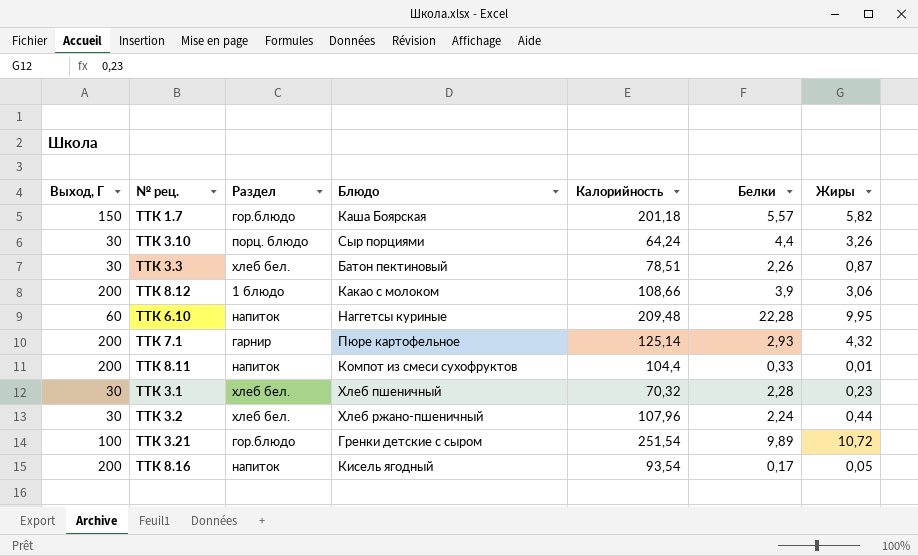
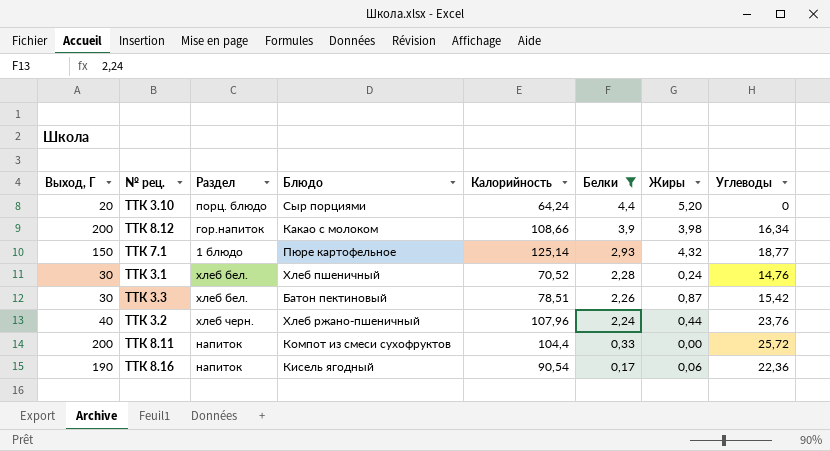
filter: none -> Белки <= 4,4
row order: none -> Белки descending
column Углеводы | position: none -> 8
ТТК 3.10 | Выход, Г: 30 -> 20
ТТК 3.10 | Жиры: 3,26 -> 5,20
ТТК 8.12 | Раздел: 1 блюдо -> гор.напиток
ТТК 8.12 | Жиры: 3,06 -> 3,98
ТТК 7.1 | Выход, Г: 200 -> 150
ТТК 7.1 | Раздел: гарнир -> 1 блюдо
ТТК 3.1 | Калорийность: 70,32 -> 70,52
ТТК 3.1 | Жиры: 0,23 -> 0,24
ТТК 3.2 | Выход, Г: 30 -> 40
ТТК 3.2 | Раздел: хлеб бел. -> хлеб черн.
ТТК 8.11 | Жиры: 0,01 -> 0,00
ТТК 8.16 | Выход, Г: 200 -> 190
ТТК 8.16 | Калорийность: 93,54 -> 90,54
ТТК 8.16 | Жиры: 0,05 -> 0,06

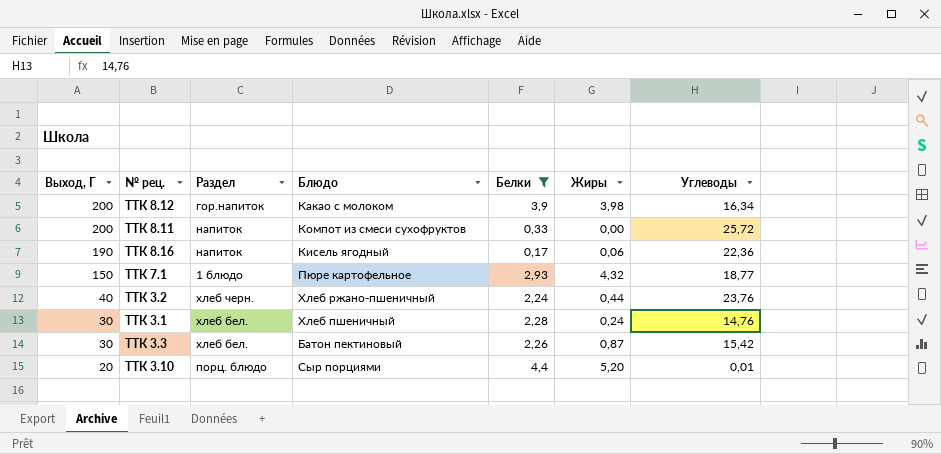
row order: Белки descending -> Выход, Г descending
column Калорийность | position: 5 -> none
ТТК 3.10 | Углеводы: 0 -> 0,01

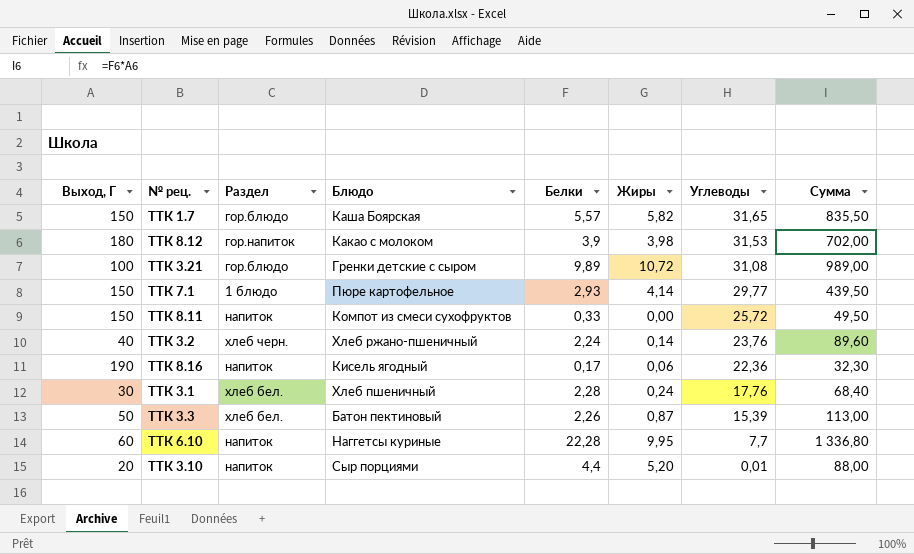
filter: Белки <= 4,4 -> none
row order: Выход, Г descending -> Углеводы descending
column Сумма | formula: none -> [Выход, Г] * [Белки]
ТТК 8.12 | Выход, Г: 200 -> 180
ТТК 8.12 | Углеводы: 16,34 -> 31,53
ТТК 7.1 | Жиры: 4,32 -> 4,14
ТТК 7.1 | Углеводы: 18,77 -> 29,77
ТТК 8.11 | Выход, Г: 200 -> 150
ТТК 3.2 | Жиры: 0,44 -> 0,14
ТТК 3.1 | Углеводы: 14,76 -> 17,76
ТТК 3.3 | Выход, Г: 30 -> 50
ТТК 3.3 | Углеводы: 15,42 -> 15,39
ТТК 3.10 | Раздел: порц. блюдо -> напиток

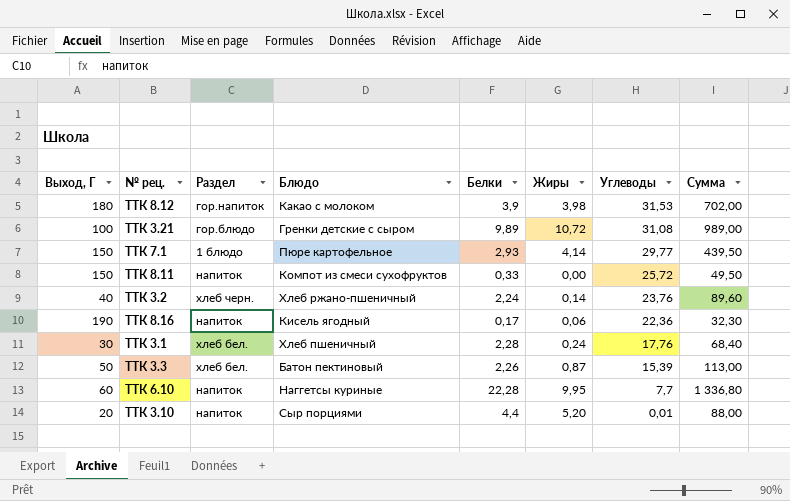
row ТТК 1.7: 150 | гор.блюдо | Каша Боярская | 5,57 | 5,82 | 31,65 | 835,50 -> none

